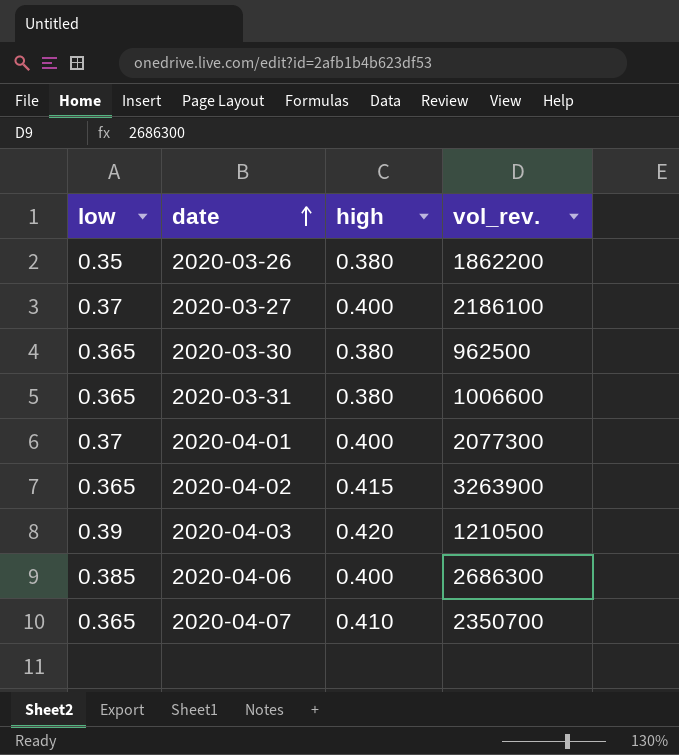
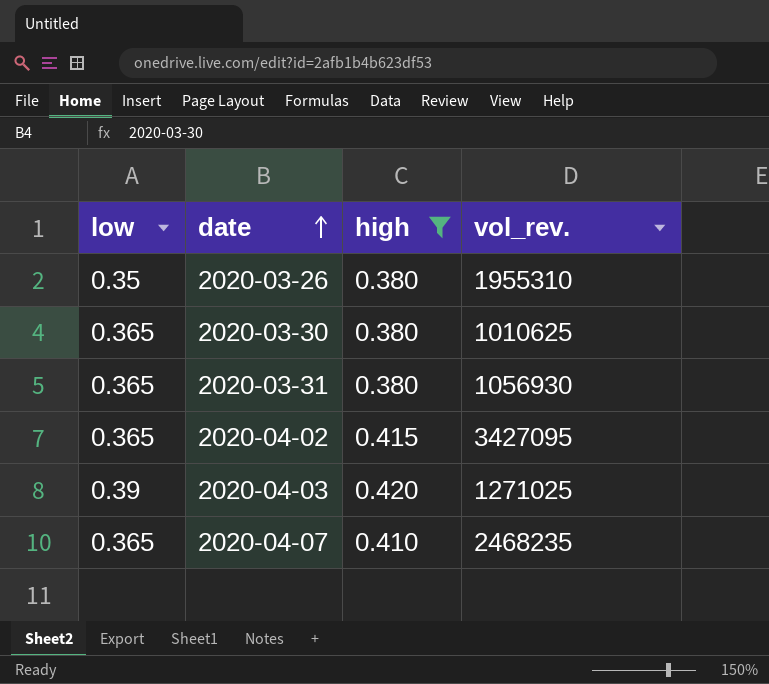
filter: none -> high != 0.400
2020-03-26 | vol_rev.: 1862200 -> 1955310
2020-03-30 | vol_rev.: 962500 -> 1010625
2020-03-31 | vol_rev.: 1006600 -> 1056930
2020-04-02 | vol_rev.: 3263900 -> 3427095
2020-04-03 | vol_rev.: 1210500 -> 1271025
2020-04-07 | vol_rev.: 2350700 -> 2468235

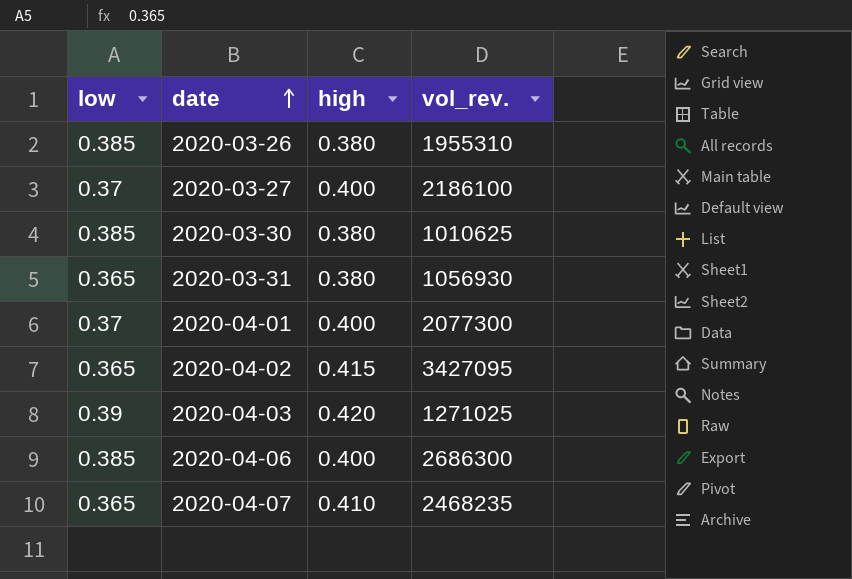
filter: high != 0.400 -> none
2020-03-26 | low: 0.35 -> 0.385
2020-03-30 | low: 0.365 -> 0.385

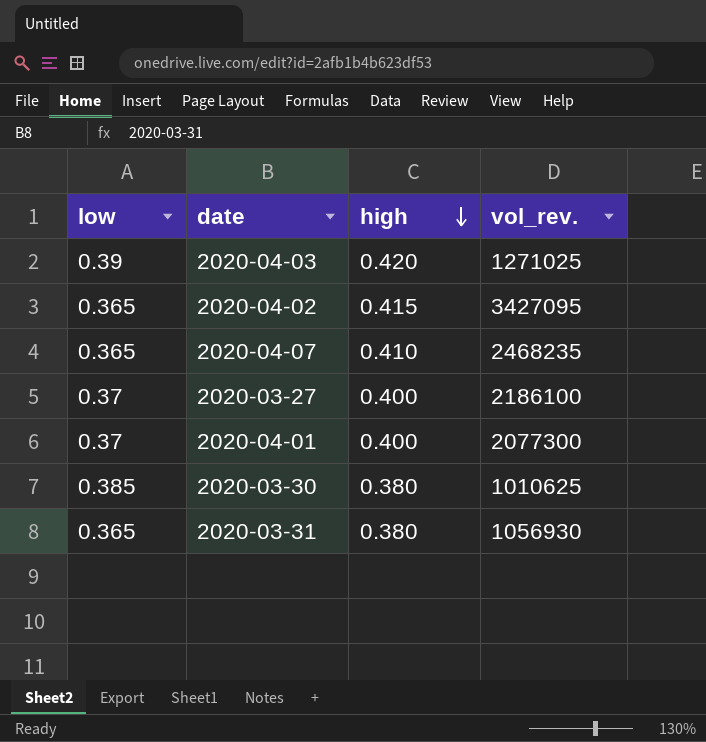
row order: date ascending -> high descending
row 2020-03-26: 0.385 | 0.380 | 1955310 -> none
row 2020-04-06: 0.385 | 0.400 | 2686300 -> none

